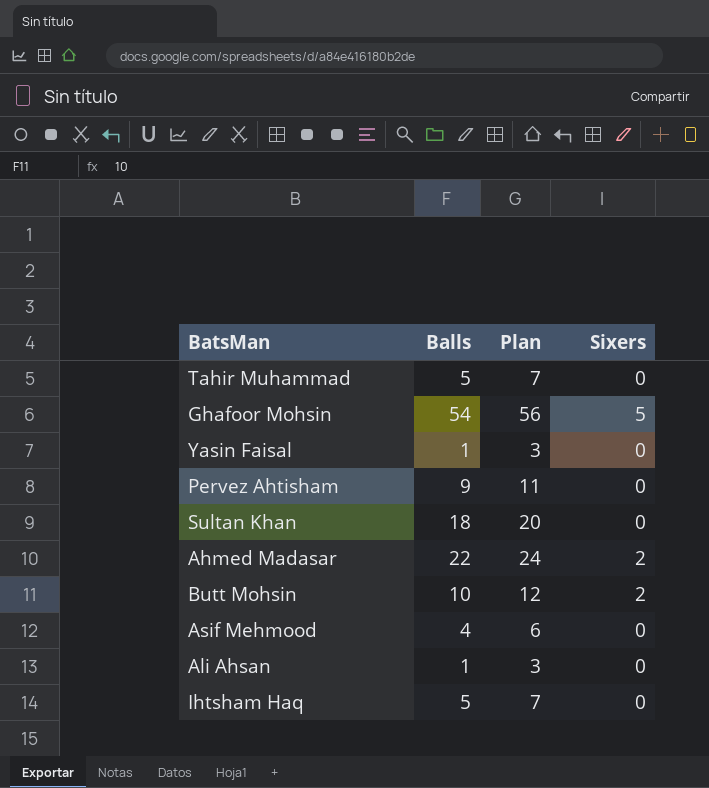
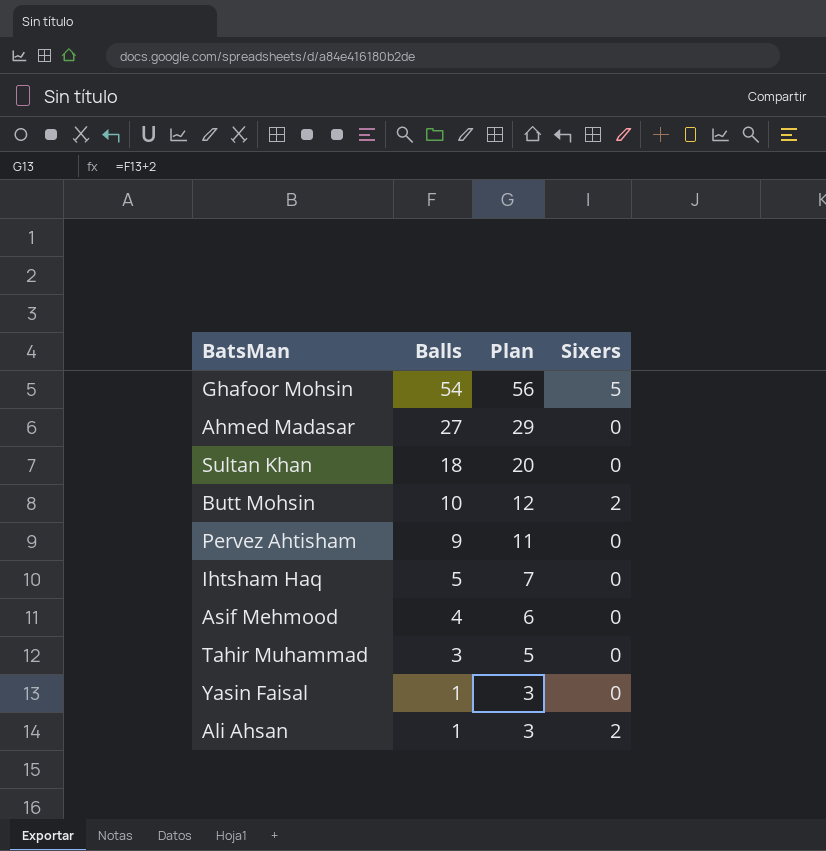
row order: none -> Balls descending
Ahmed Madasar | Balls: 22 -> 27
Ahmed Madasar | Plan: 24 -> 29
Ahmed Madasar | Sixers: 2 -> 0
Tahir Muhammad | Balls: 5 -> 3
Tahir Muhammad | Plan: 7 -> 5
Ali Ahsan | Sixers: 0 -> 2

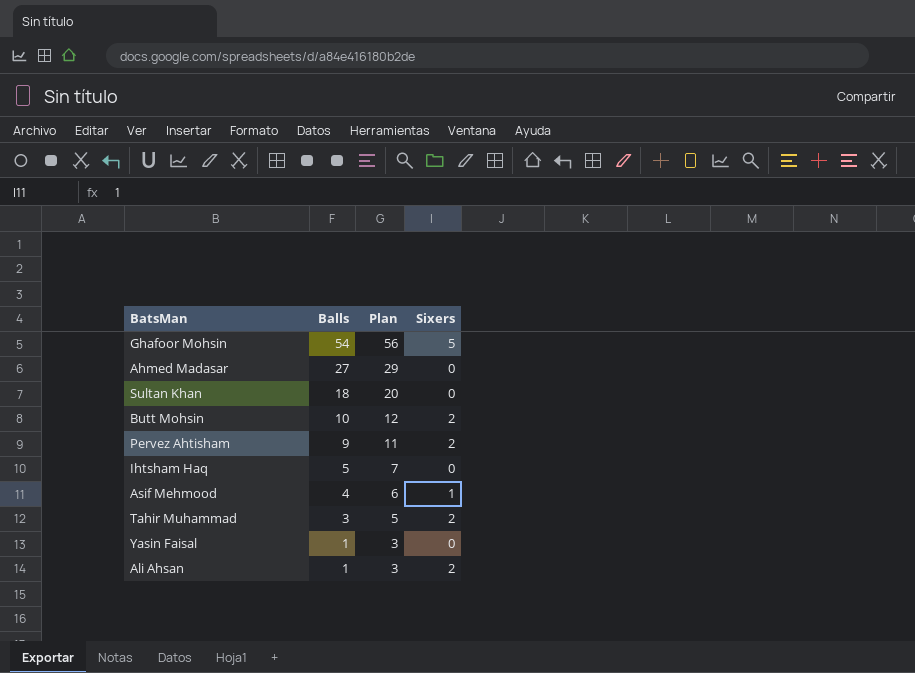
Pervez Ahtisham | Sixers: 0 -> 2
Asif Mehmood | Sixers: 0 -> 1
Tahir Muhammad | Sixers: 0 -> 2

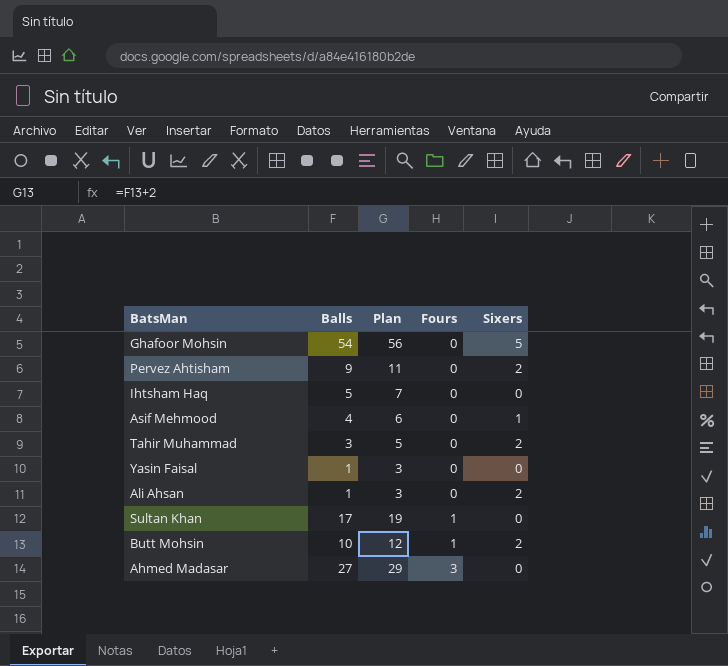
row order: Balls descending -> Fours ascending
column Fours | position: none -> 4
Sultan Khan | Balls: 18 -> 17
Sultan Khan | Plan: 20 -> 19

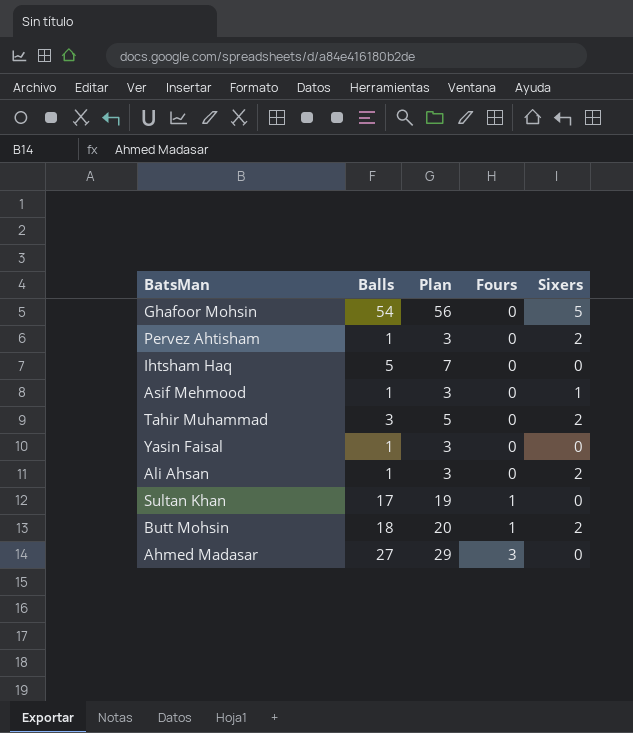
Pervez Ahtisham | Balls: 9 -> 1
Pervez Ahtisham | Plan: 11 -> 3
Asif Mehmood | Balls: 4 -> 1
Asif Mehmood | Plan: 6 -> 3
Butt Mohsin | Balls: 10 -> 18
Butt Mohsin | Plan: 12 -> 20

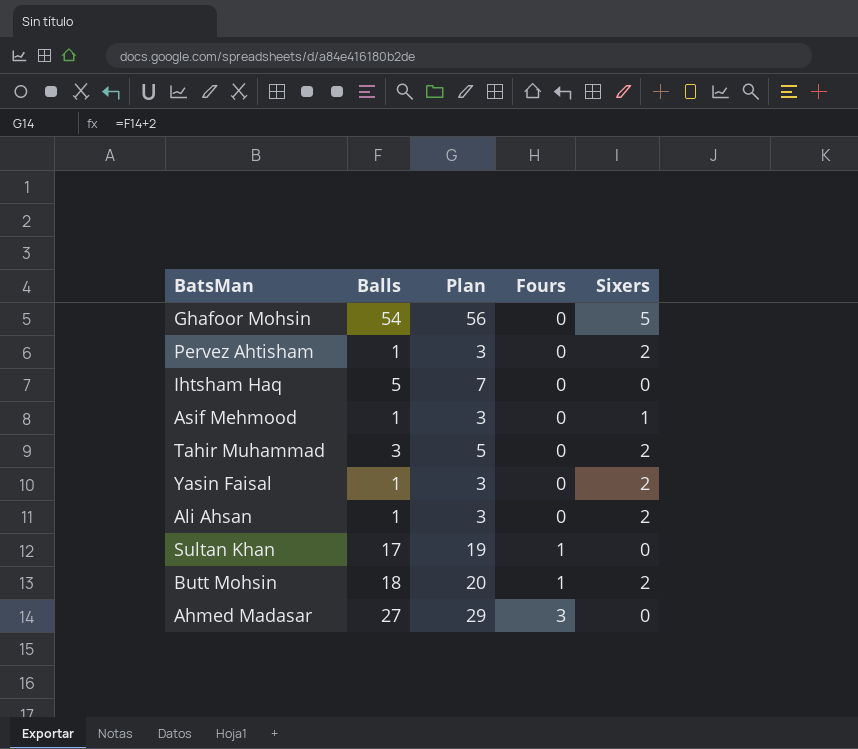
Yasin Faisal | Sixers: 0 -> 2

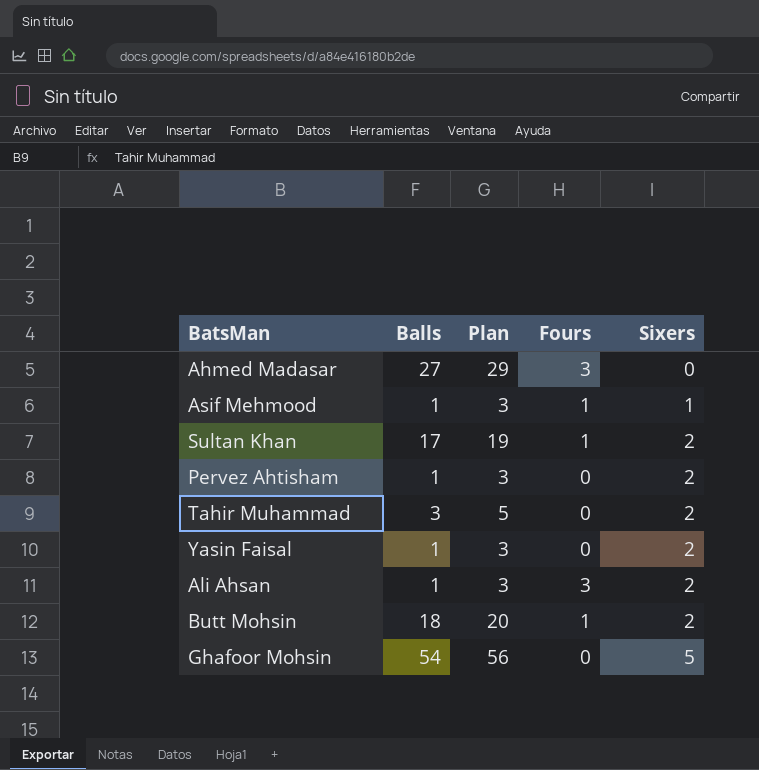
row order: Fours ascending -> Sixers ascending
row Ihtsham Haq: 5 | 7 | 0 | 0 -> none
Asif Mehmood | Fours: 0 -> 1
Sultan Khan | Sixers: 0 -> 2
Ali Ahsan | Fours: 0 -> 3

